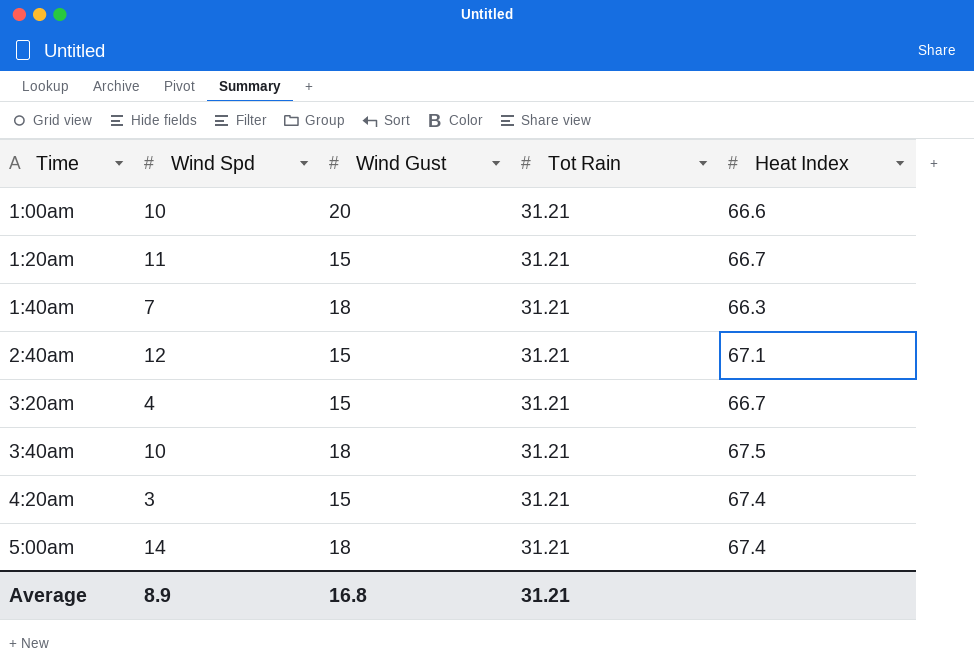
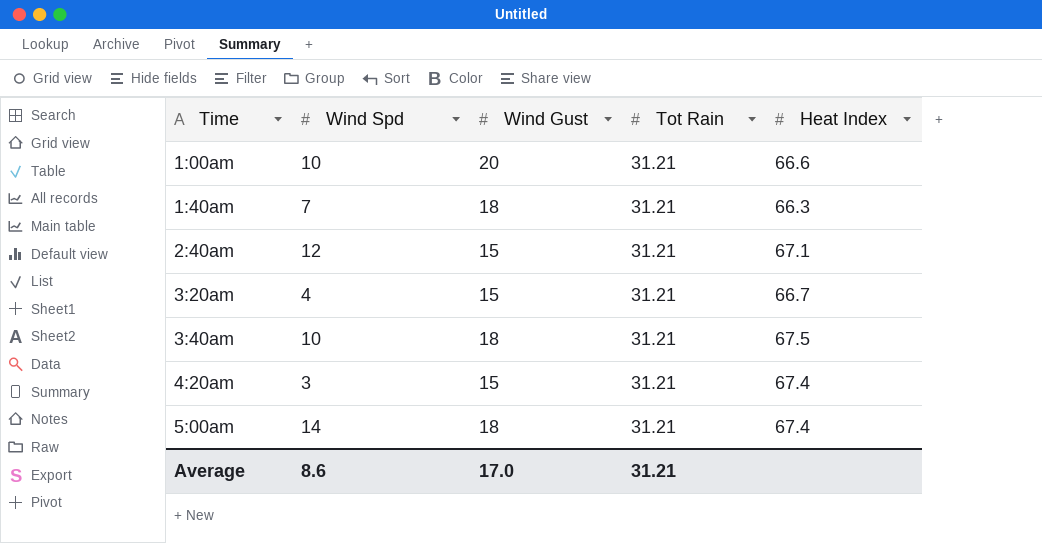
row 1:20am: 11 | 15 | 31.21 | 66.7 -> none
Average | Wind Spd: 8.9 -> 8.6
Average | Wind Gust: 16.8 -> 17.0

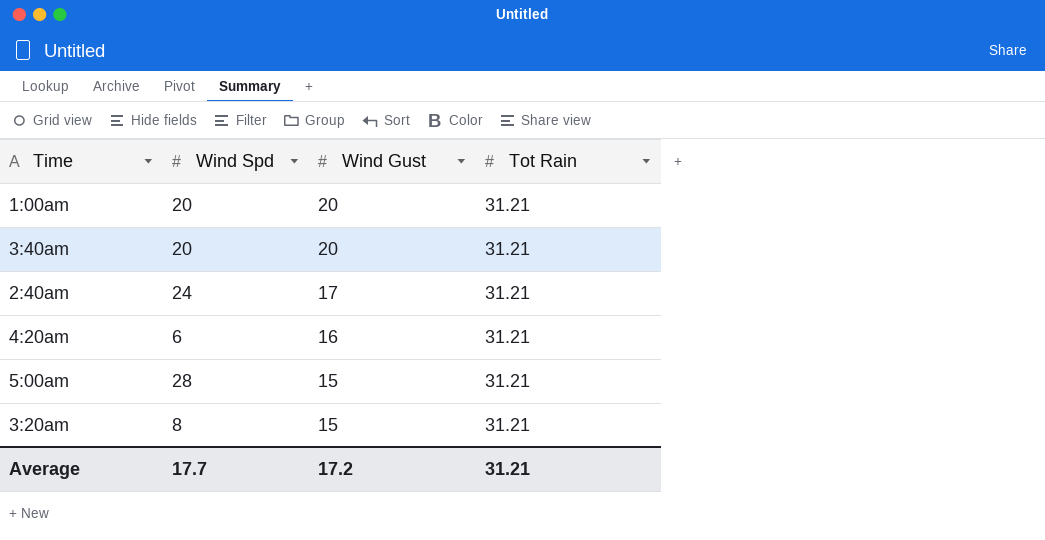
row order: Time ascending -> Wind Gust descending
column Heat Index | position: 5 -> none
row 1:40am: 7 | 18 | 31.21 | 66.3 -> none
1:00am | Wind Spd: 10 -> 20
3:40am | Wind Spd: 10 -> 20
3:40am | Wind Gust: 18 -> 20
2:40am | Wind Spd: 12 -> 24
2:40am | Wind Gust: 15 -> 17
4:20am | Wind Spd: 3 -> 6
4:20am | Wind Gust: 15 -> 16
5:00am | Wind Spd: 14 -> 28
5:00am | Wind Gust: 18 -> 15
3:20am | Wind Spd: 4 -> 8
Average | Wind Spd: 8.6 -> 17.7
Average | Wind Gust: 17.0 -> 17.2

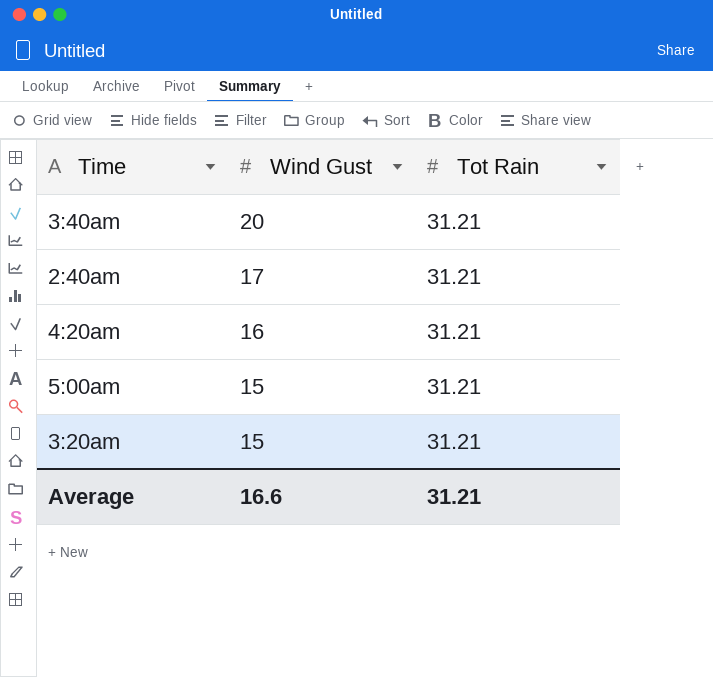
column Wind Spd | position: 2 -> none
row 1:00am: 20 | 20 | 31.21 -> none
Average | Wind Gust: 17.2 -> 16.6

